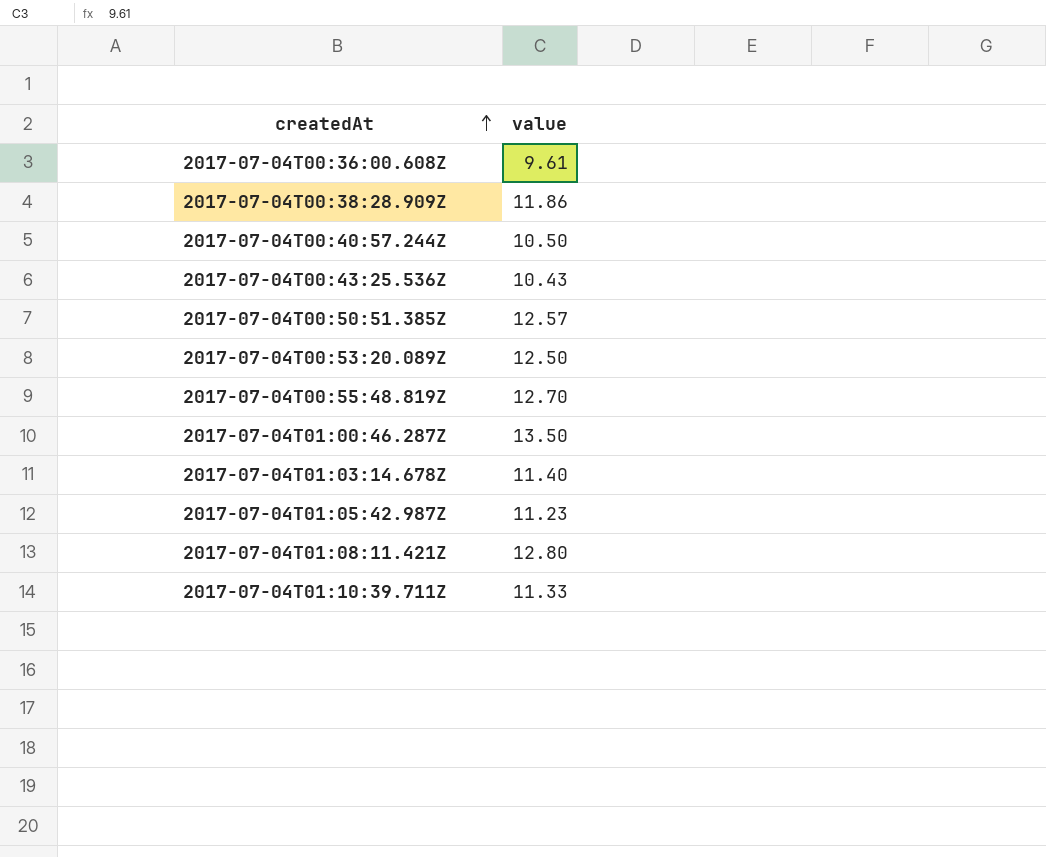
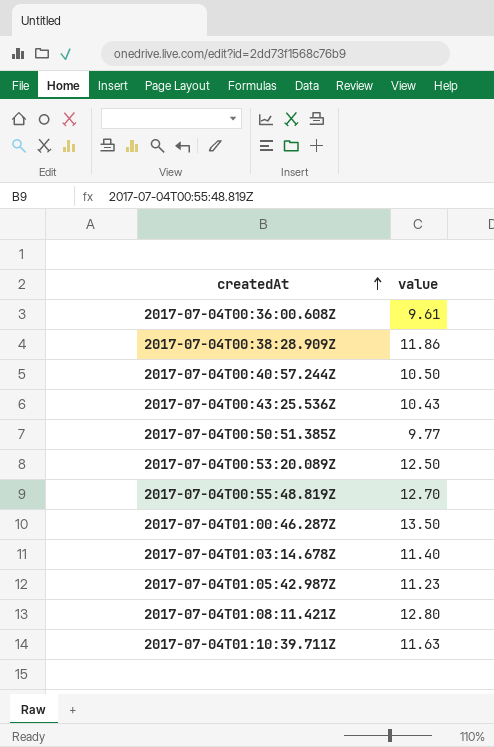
2017-07-04T00:50:51.385Z | value: 12.57 -> 9.77
2017-07-04T01:10:39.711Z | value: 11.33 -> 11.63

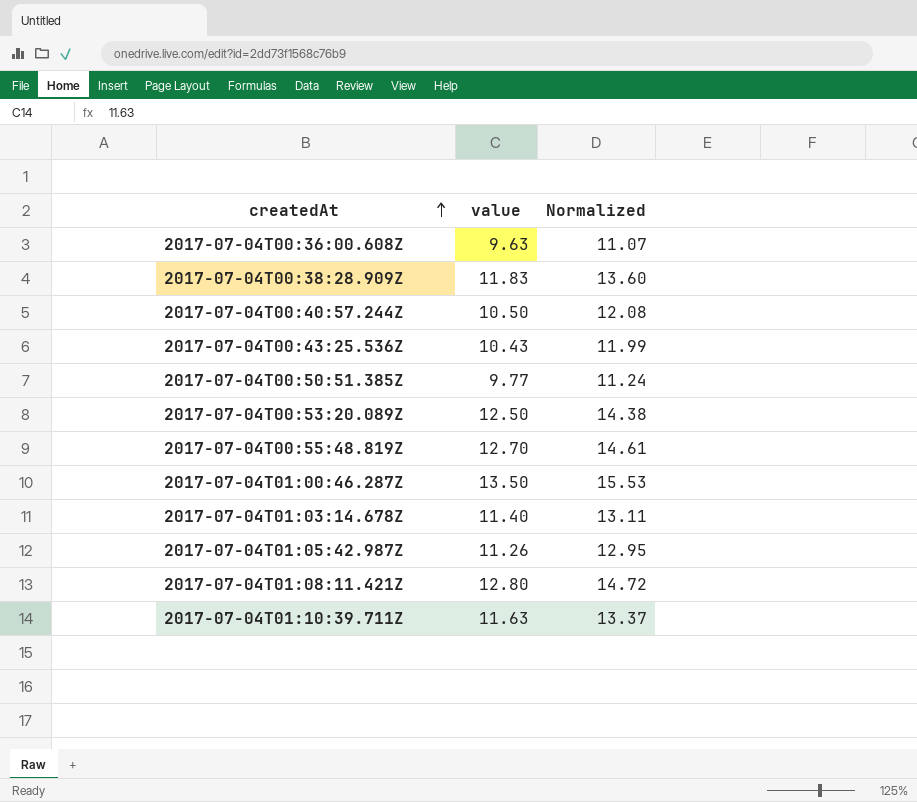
column Normalized | formula: none -> [value] * 1.15
2017-07-04T00:36:00.608Z | value: 9.61 -> 9.63
2017-07-04T00:38:28.909Z | value: 11.86 -> 11.83
2017-07-04T01:05:42.987Z | value: 11.23 -> 11.26

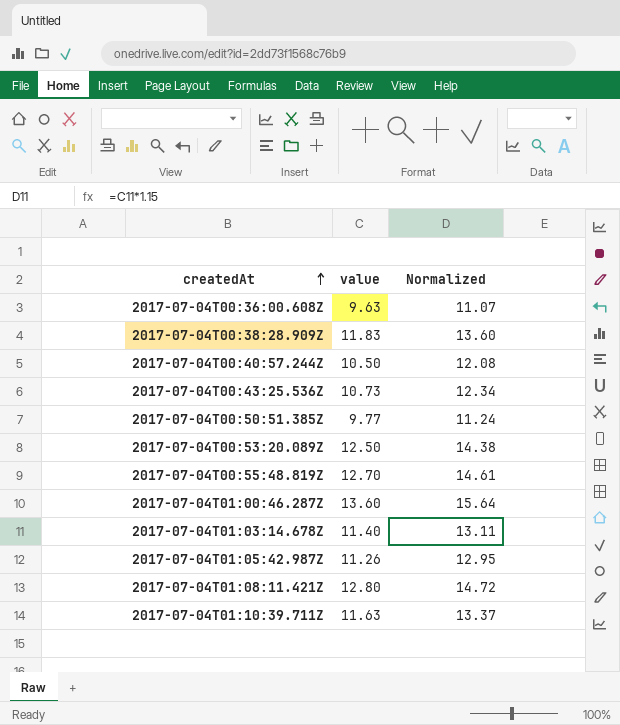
2017-07-04T00:43:25.536Z | value: 10.43 -> 10.73
2017-07-04T00:43:25.536Z | Normalized: 11.99 -> 12.34
2017-07-04T01:00:46.287Z | value: 13.50 -> 13.60
2017-07-04T01:00:46.287Z | Normalized: 15.53 -> 15.64

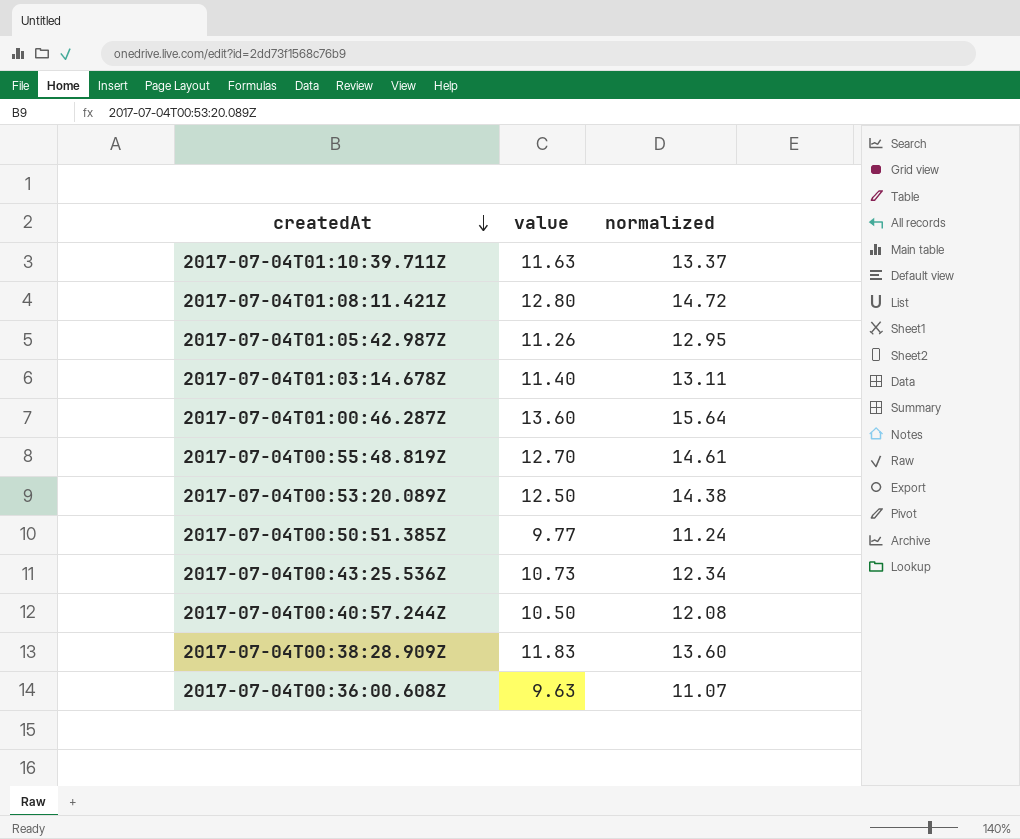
row order: createdAt ascending -> createdAt descending
column name: Normalized -> normalized

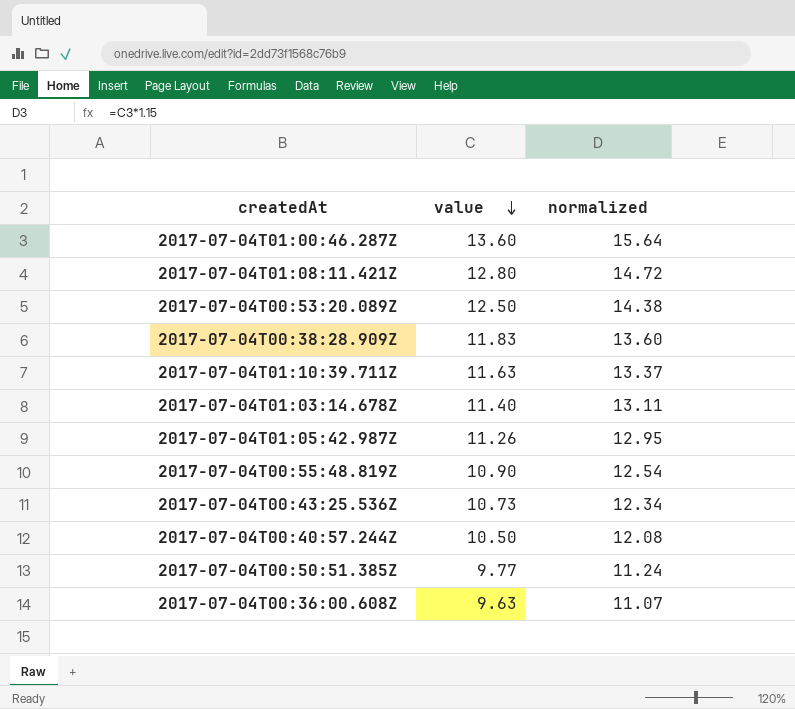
row order: createdAt descending -> value descending
2017-07-04T00:55:48.819Z | value: 12.70 -> 10.90
2017-07-04T00:55:48.819Z | normalized: 14.61 -> 12.54

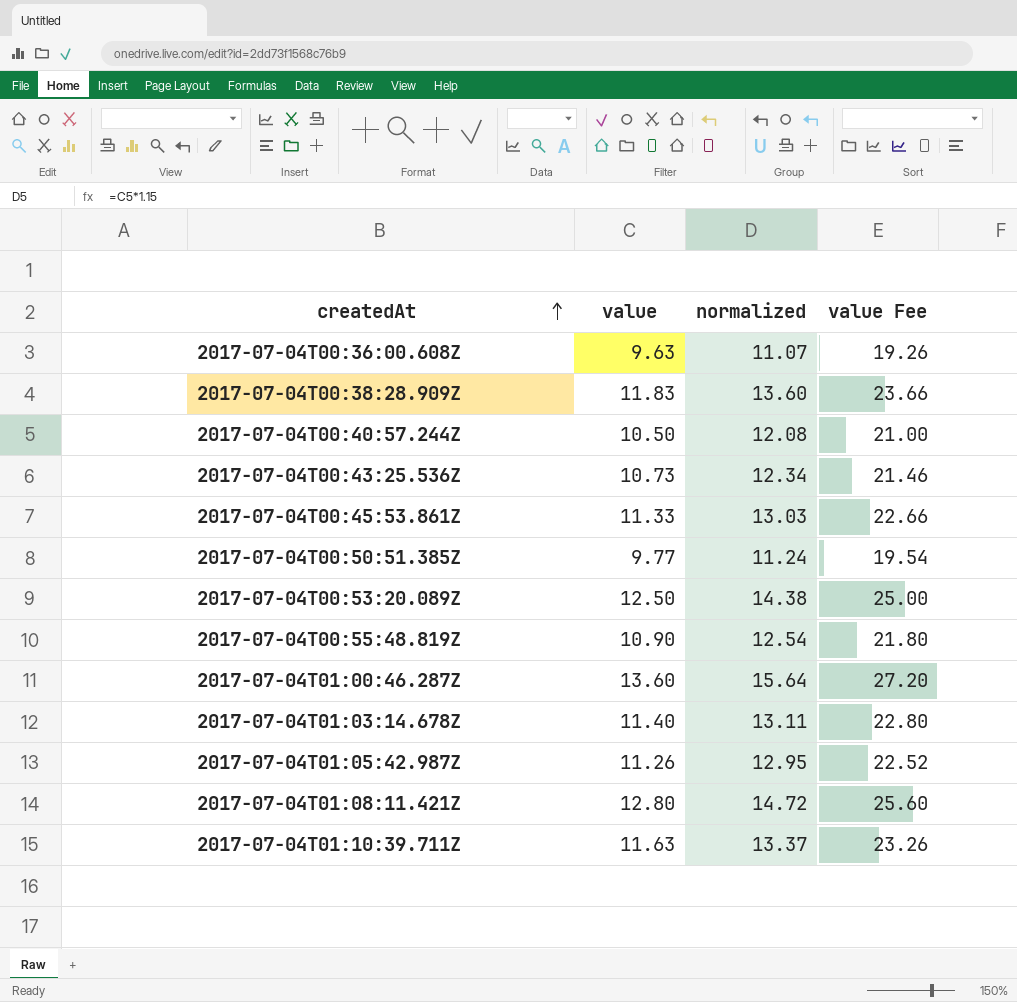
row order: value descending -> createdAt ascending
column value Fee | formula: none -> [value] * 2
row 2017-07-04T00:45:53.861Z: none -> 11.33 | 13.03 | 22.66

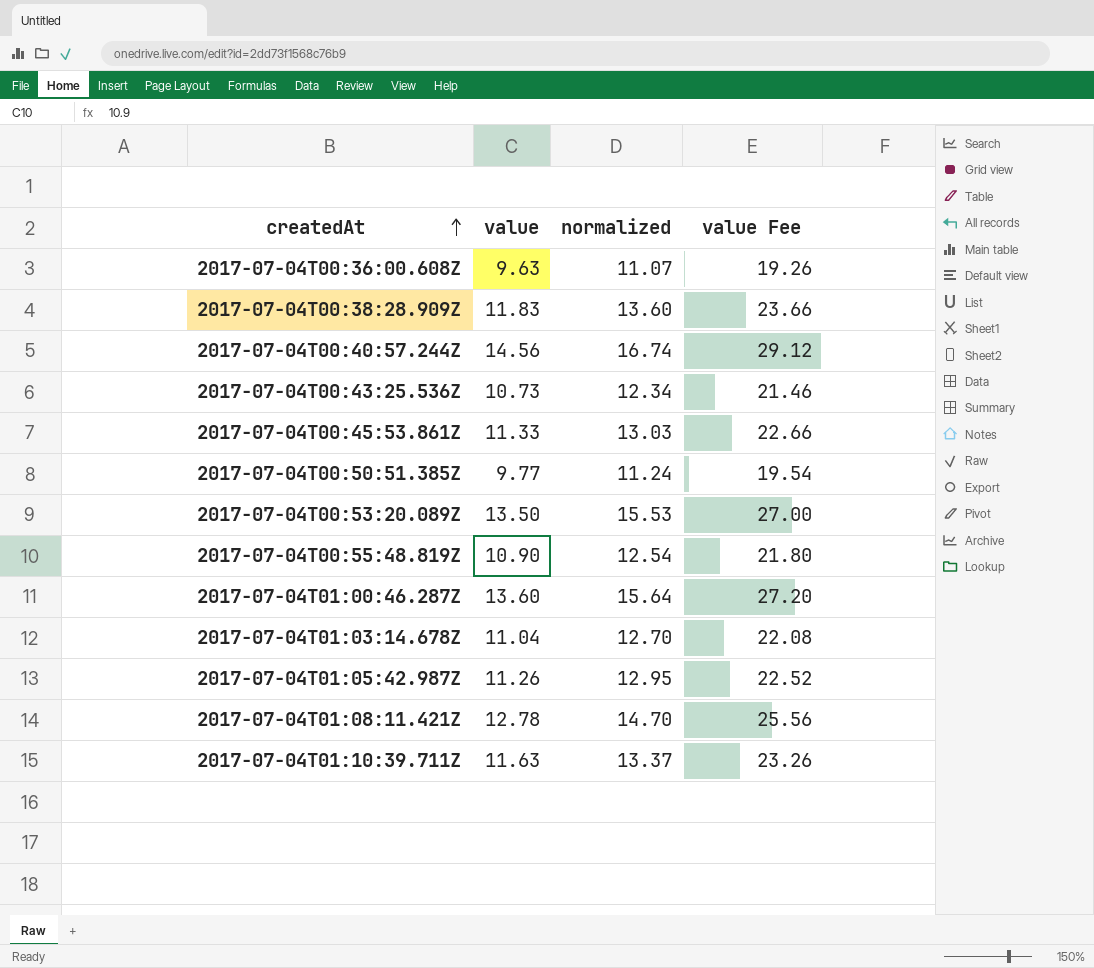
2017-07-04T00:40:57.244Z | value: 10.50 -> 14.56
2017-07-04T00:40:57.244Z | normalized: 12.08 -> 16.74
2017-07-04T00:40:57.244Z | value Fee: 21.00 -> 29.12
2017-07-04T00:53:20.089Z | value: 12.50 -> 13.50
2017-07-04T00:53:20.089Z | normalized: 14.38 -> 15.53
2017-07-04T00:53:20.089Z | value Fee: 25.00 -> 27.00
2017-07-04T01:03:14.678Z | value: 11.40 -> 11.04
2017-07-04T01:03:14.678Z | normalized: 13.11 -> 12.70
2017-07-04T01:03:14.678Z | value Fee: 22.80 -> 22.08
2017-07-04T01:08:11.421Z | value: 12.80 -> 12.78
2017-07-04T01:08:11.421Z | normalized: 14.72 -> 14.70
2017-07-04T01:08:11.421Z | value Fee: 25.60 -> 25.56

